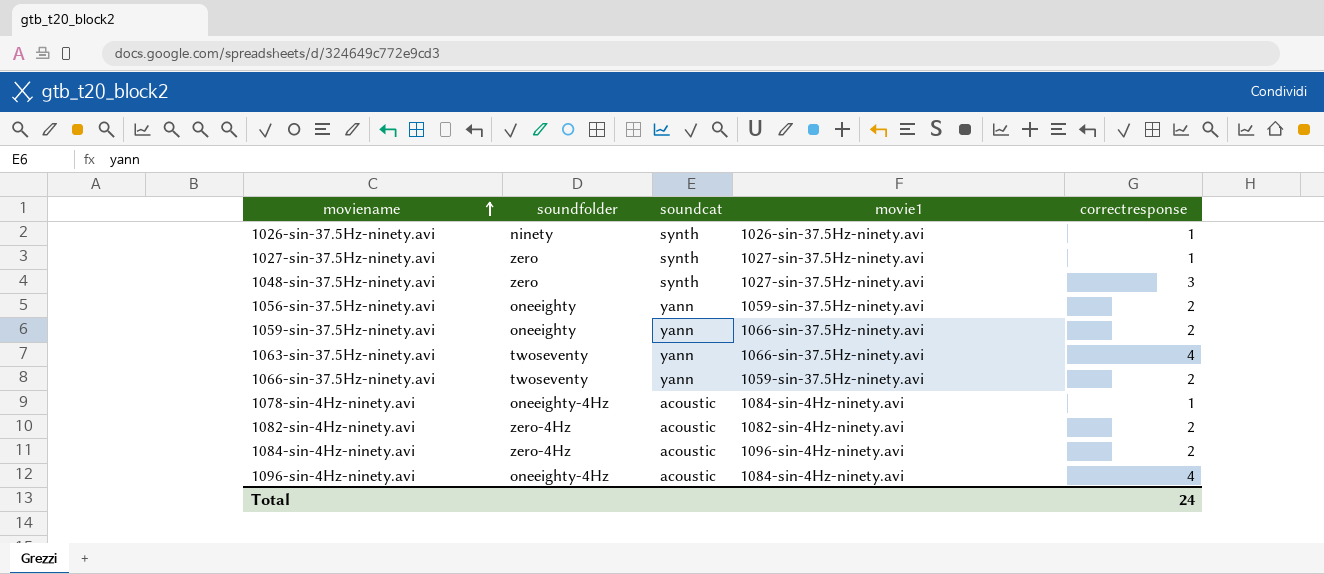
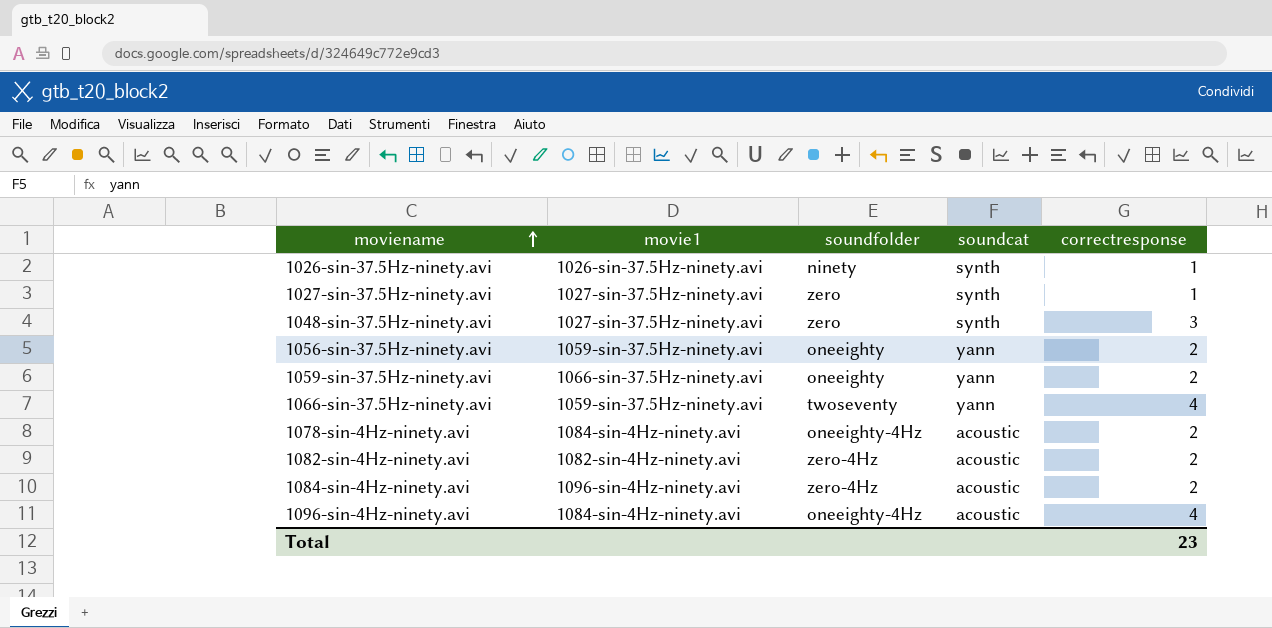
column movie1 | position: 4 -> 2
row 1063-sin-37.5Hz-ninety.avi: twoseventy | yann | 1066-sin-37.5Hz-ninety.avi | 4 -> none
1066-sin-37.5Hz-ninety.avi | correctresponse: 2 -> 4
1078-sin-4Hz-ninety.avi | correctresponse: 1 -> 2
Total | correctresponse: 24 -> 23

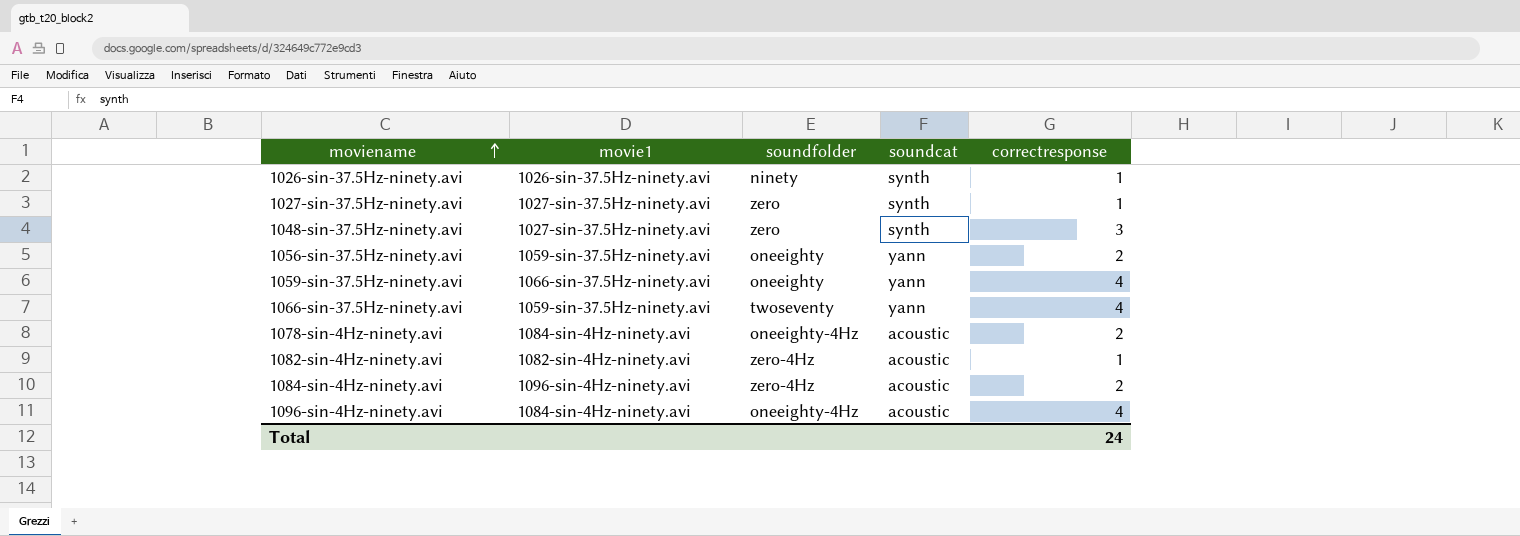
1059-sin-37.5Hz-ninety.avi | correctresponse: 2 -> 4
1082-sin-4Hz-ninety.avi | correctresponse: 2 -> 1
Total | correctresponse: 23 -> 24

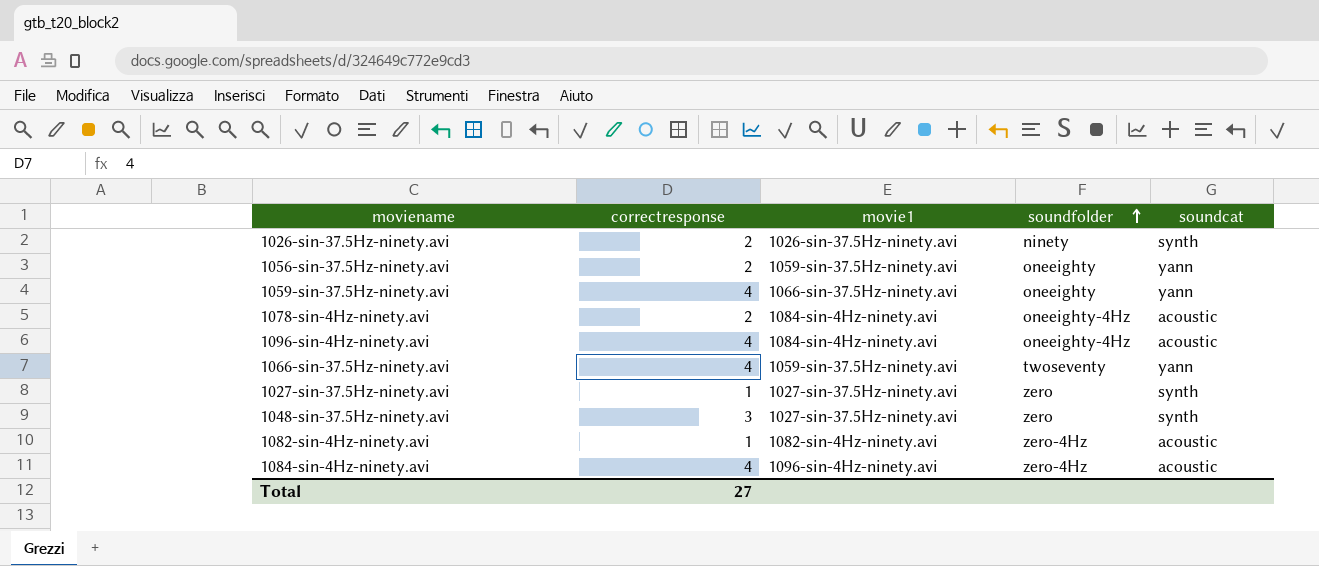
row order: moviename ascending -> soundfolder ascending
column correctresponse | position: 5 -> 2
1026-sin-37.5Hz-ninety.avi | correctresponse: 1 -> 2
1084-sin-4Hz-ninety.avi | correctresponse: 2 -> 4
Total | correctresponse: 24 -> 27

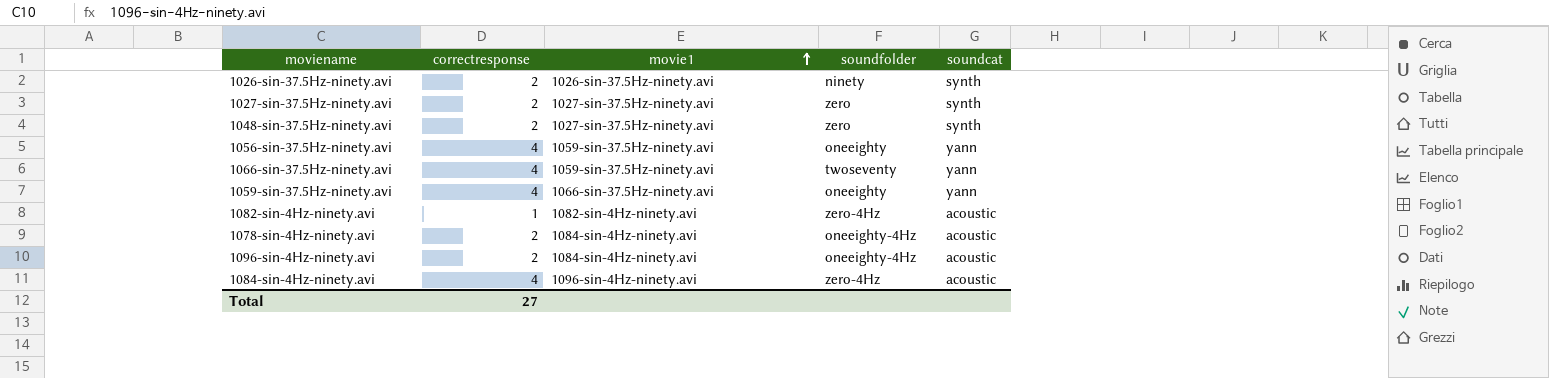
row order: soundfolder ascending -> movie1 ascending
1027-sin-37.5Hz-ninety.avi | correctresponse: 1 -> 2
1048-sin-37.5Hz-ninety.avi | correctresponse: 3 -> 2
1056-sin-37.5Hz-ninety.avi | correctresponse: 2 -> 4
1096-sin-4Hz-ninety.avi | correctresponse: 4 -> 2

